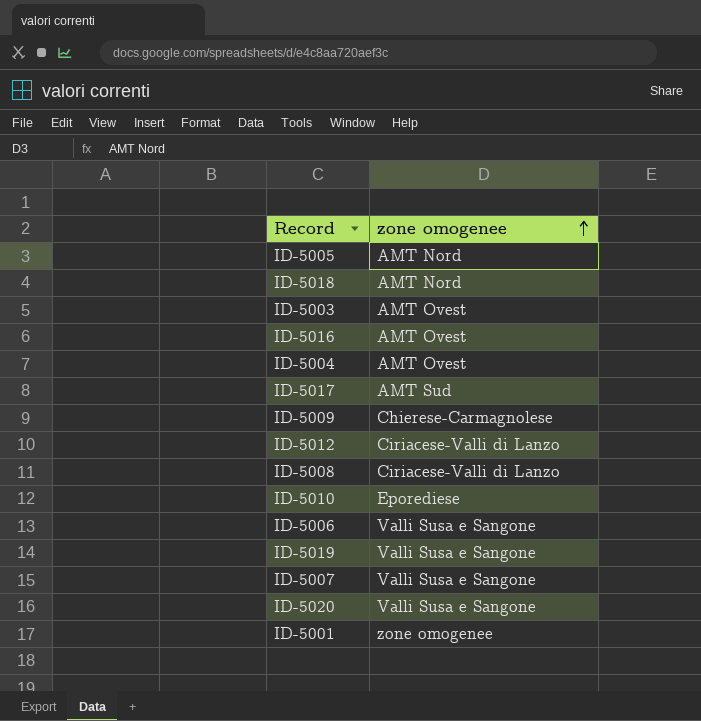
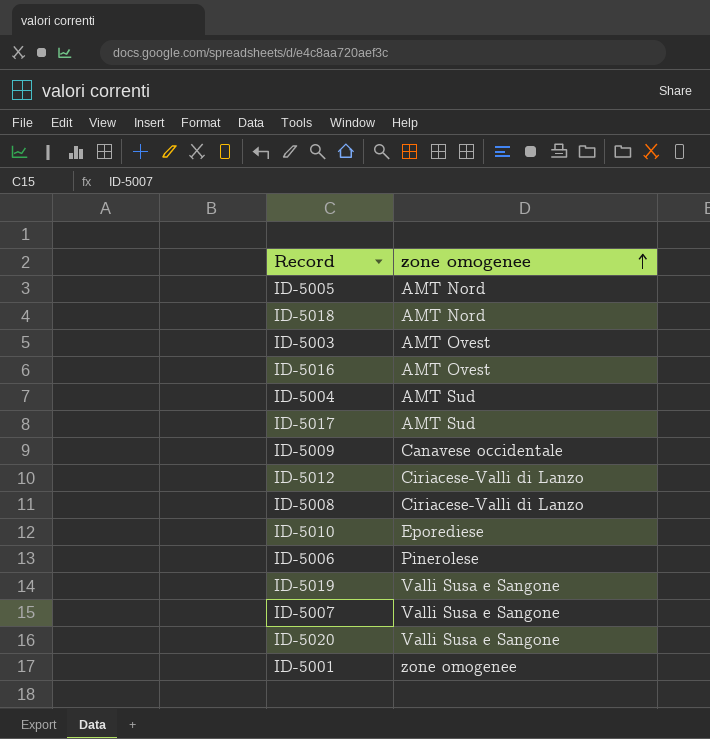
ID-5004 | zone omogenee: AMT Ovest -> AMT Sud
ID-5009 | zone omogenee: Chierese-Carmagnolese -> Canavese occidentale
ID-5006 | zone omogenee: Valli Susa e Sangone -> Pinerolese

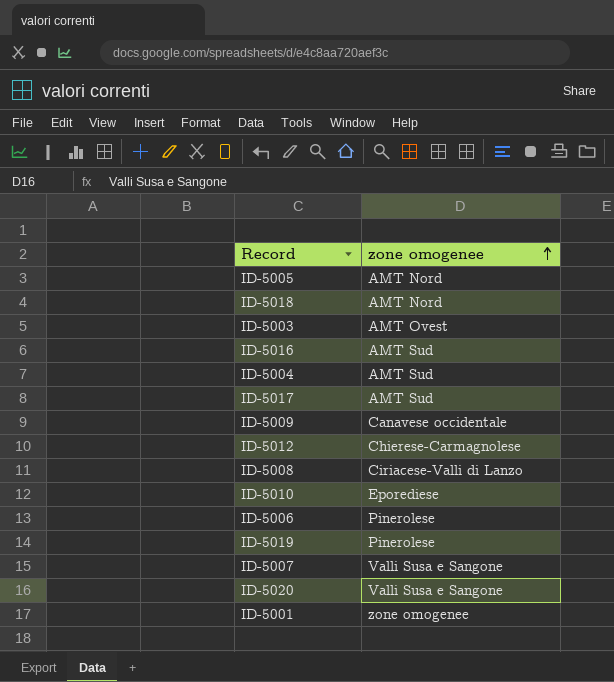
ID-5016 | zone omogenee: AMT Ovest -> AMT Sud
ID-5012 | zone omogenee: Ciriacese-Valli di Lanzo -> Chierese-Carmagnolese
ID-5019 | zone omogenee: Valli Susa e Sangone -> Pinerolese

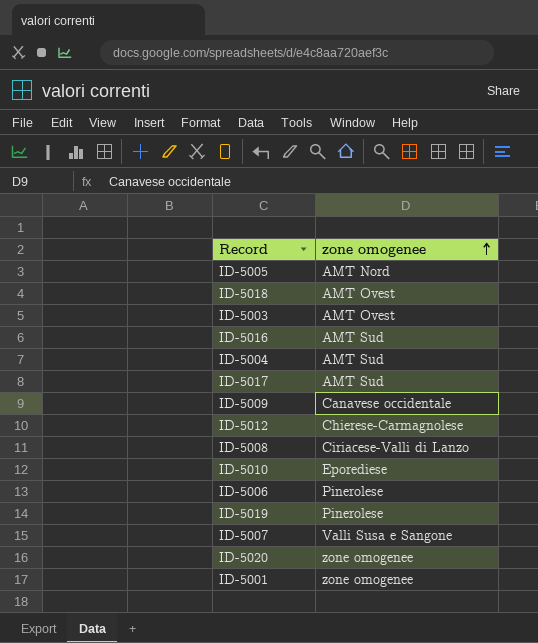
ID-5018 | zone omogenee: AMT Nord -> AMT Ovest
ID-5020 | zone omogenee: Valli Susa e Sangone -> zone omogenee

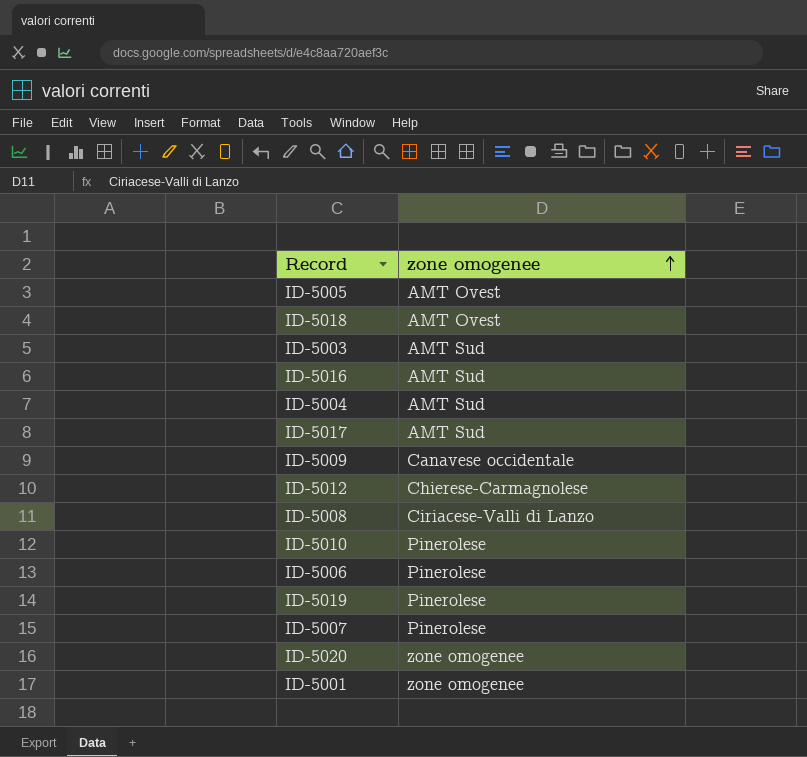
ID-5005 | zone omogenee: AMT Nord -> AMT Ovest
ID-5003 | zone omogenee: AMT Ovest -> AMT Sud
ID-5010 | zone omogenee: Eporediese -> Pinerolese
ID-5007 | zone omogenee: Valli Susa e Sangone -> Pinerolese

